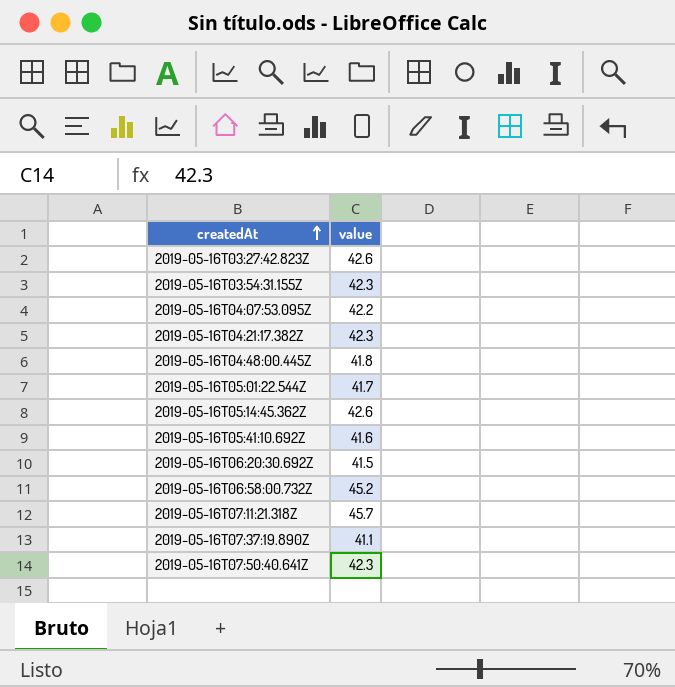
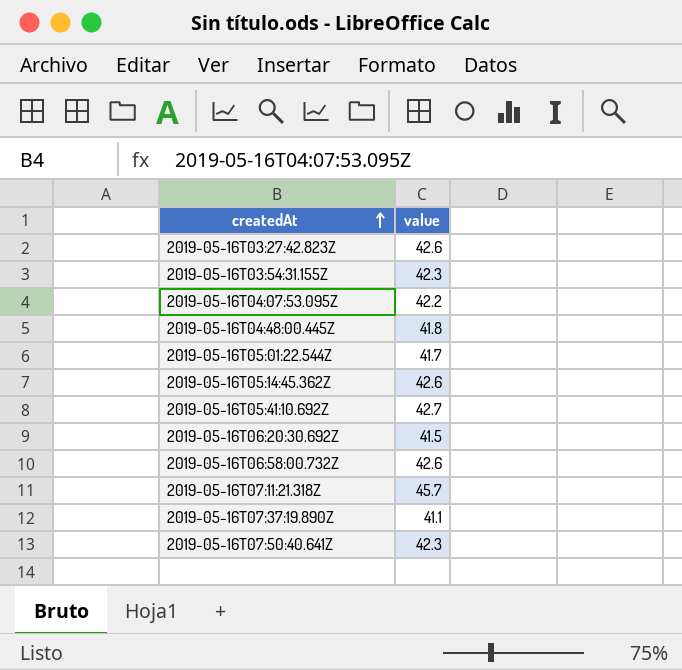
row 2019-05-16T04:21:17.382Z: 42.3 -> none
2019-05-16T05:41:10.692Z | value: 41.6 -> 42.7
2019-05-16T06:58:00.732Z | value: 45.2 -> 42.6

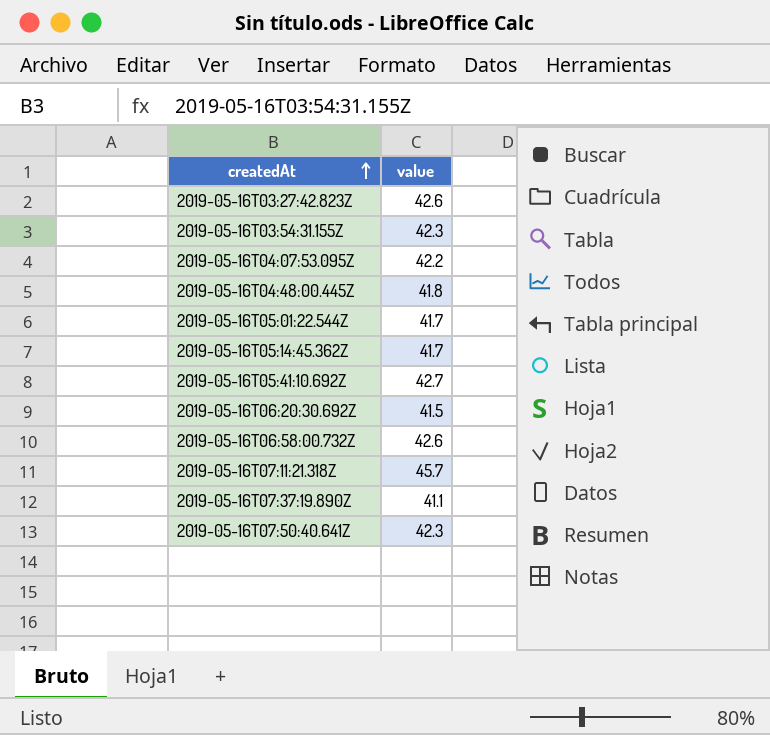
2019-05-16T05:14:45.362Z | value: 42.6 -> 41.7

